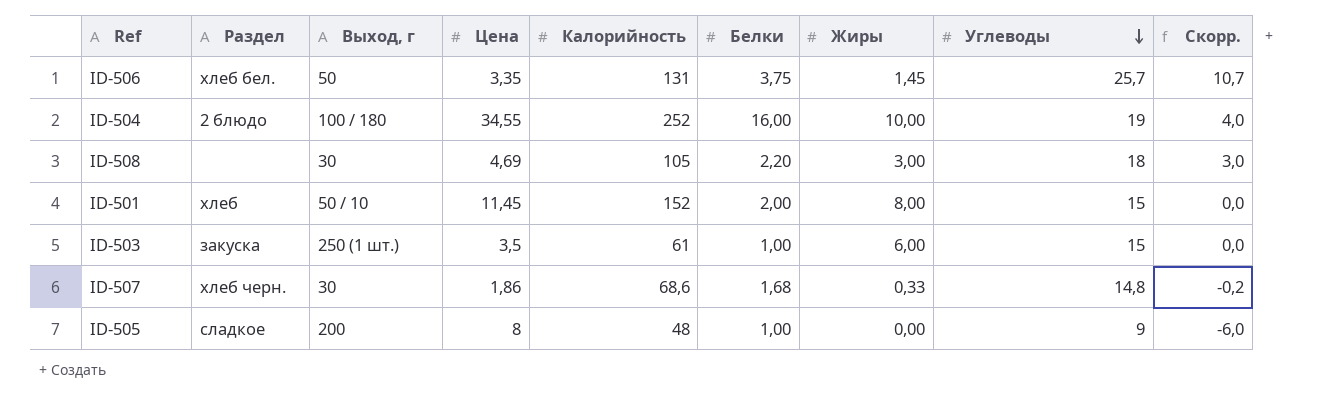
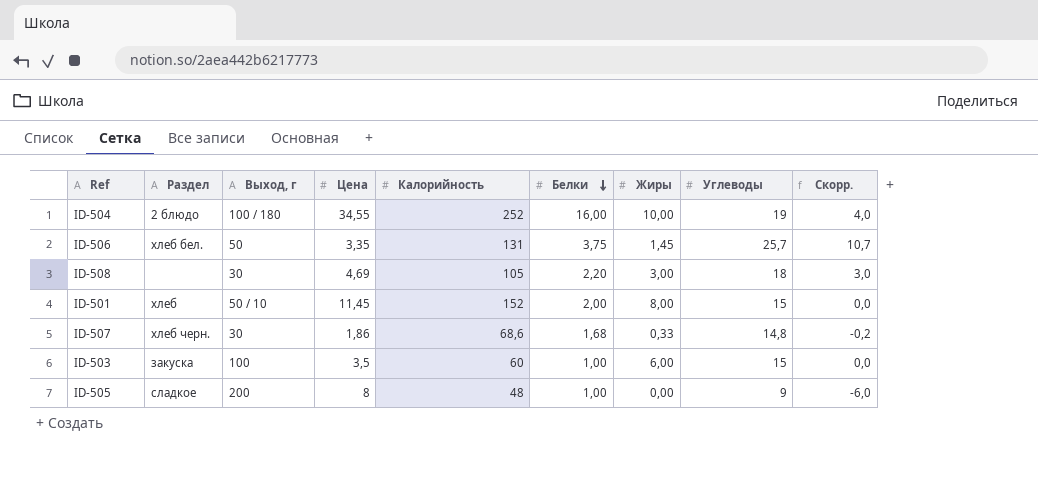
row order: Углеводы descending -> Белки descending
ID-503 | Выход, г: 250 (1 шт.) -> 100
ID-503 | Калорийность: 61 -> 60

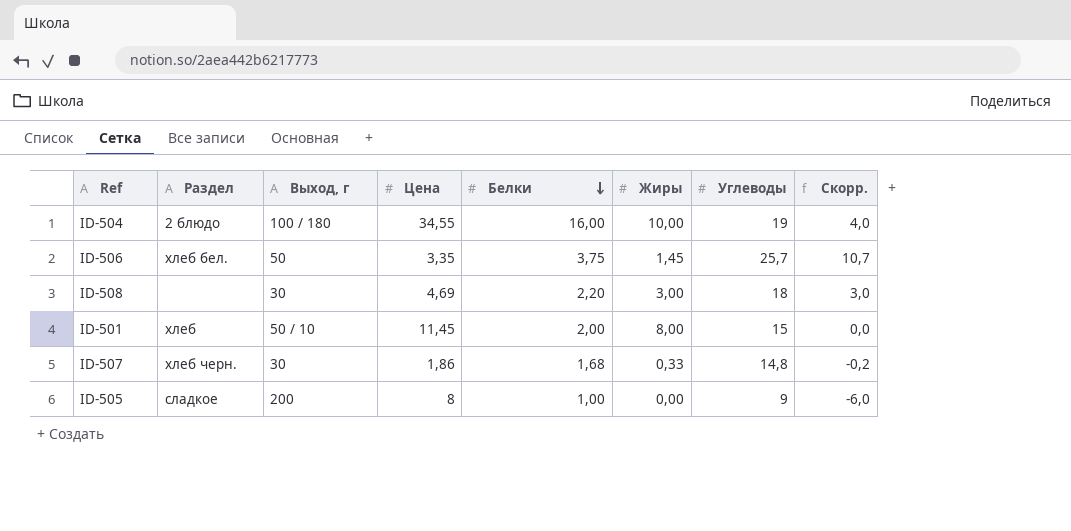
column Калорийность | position: 5 -> none
row ID-503: закуска | 100 | 3,5 | 60 | 1,00 | 6,00 | 15 | 0,0 -> none

